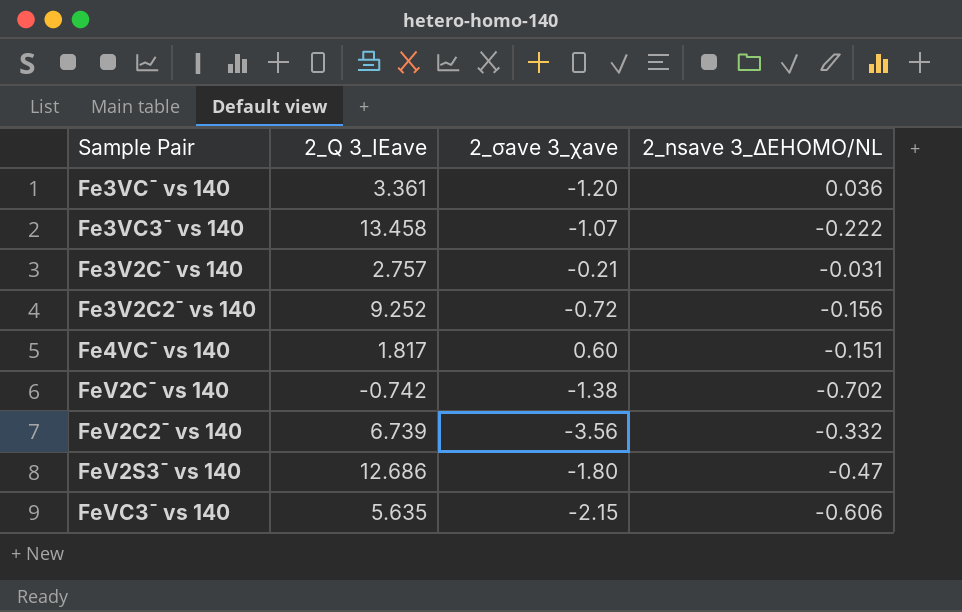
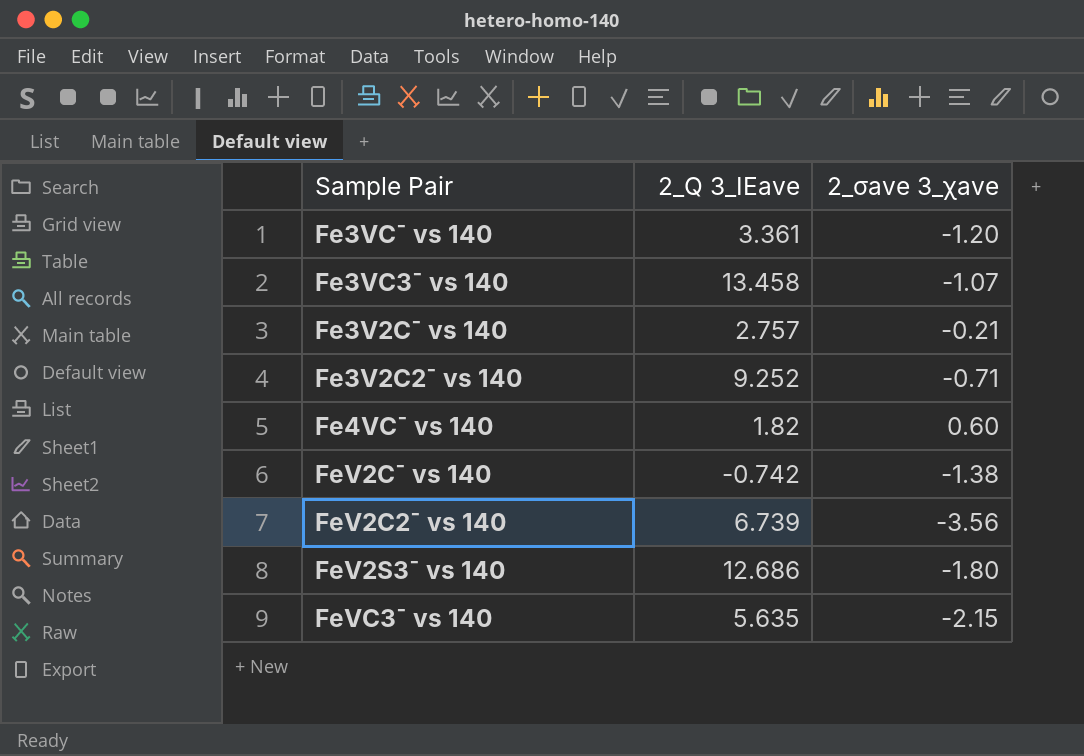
column 2_nsave 3_ΔEHOMO/NL | position: 4 -> none
Fe3V2C2¯ vs 140 | 2_σave 3_χave: -0.72 -> -0.71
Fe4VC¯ vs 140 | 2_Q 3_IEave: 1.817 -> 1.82

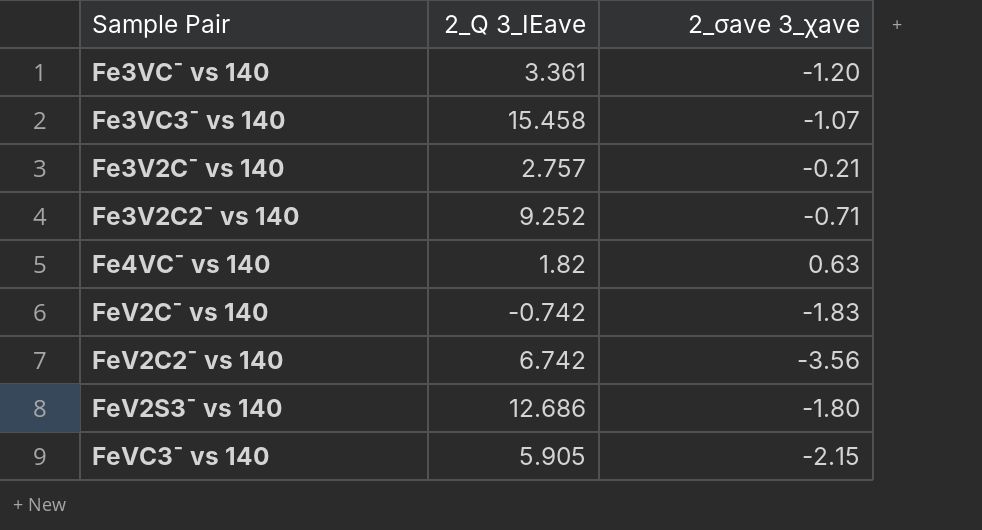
Fe3VC3¯ vs 140 | 2_Q 3_IEave: 13.458 -> 15.458
Fe4VC¯ vs 140 | 2_σave 3_χave: 0.60 -> 0.63
FeV2C¯ vs 140 | 2_σave 3_χave: -1.38 -> -1.83
FeV2C2¯ vs 140 | 2_Q 3_IEave: 6.739 -> 6.742
FeVC3¯ vs 140 | 2_Q 3_IEave: 5.635 -> 5.905

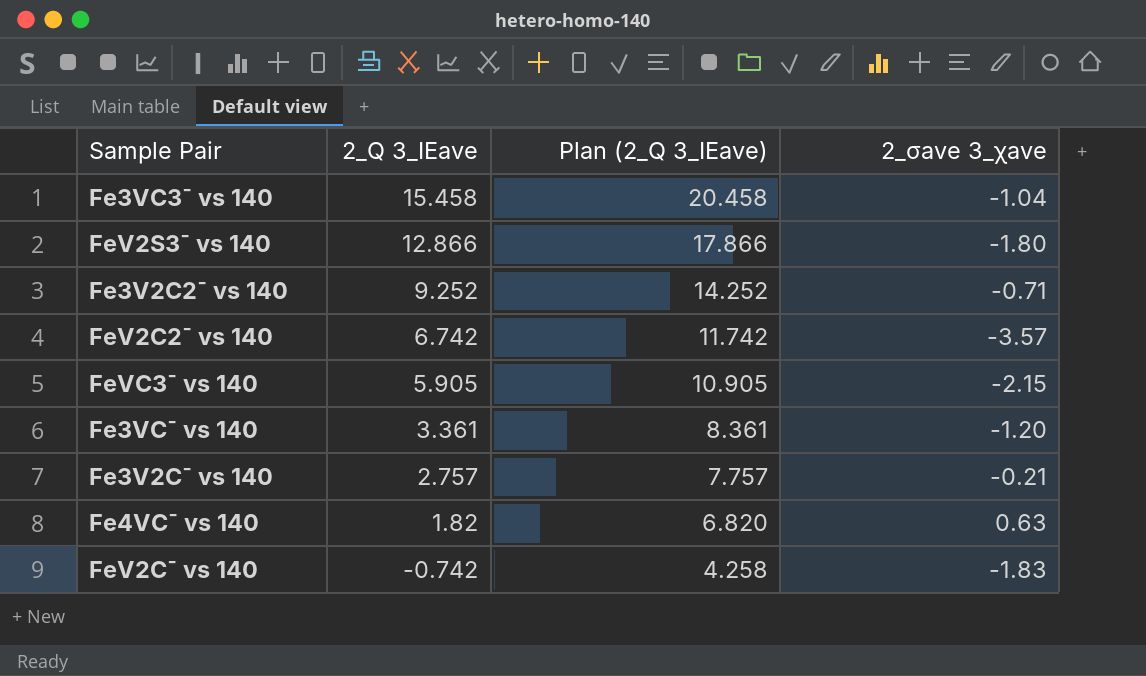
row order: none -> 2_Q 3_IEave descending
column Plan (2_Q 3_IEave) | formula: none -> [2_Q 3_IEave] + 5
Fe3VC3¯ vs 140 | 2_σave 3_χave: -1.07 -> -1.04
FeV2S3¯ vs 140 | 2_Q 3_IEave: 12.686 -> 12.866
FeV2C2¯ vs 140 | 2_σave 3_χave: -3.56 -> -3.57

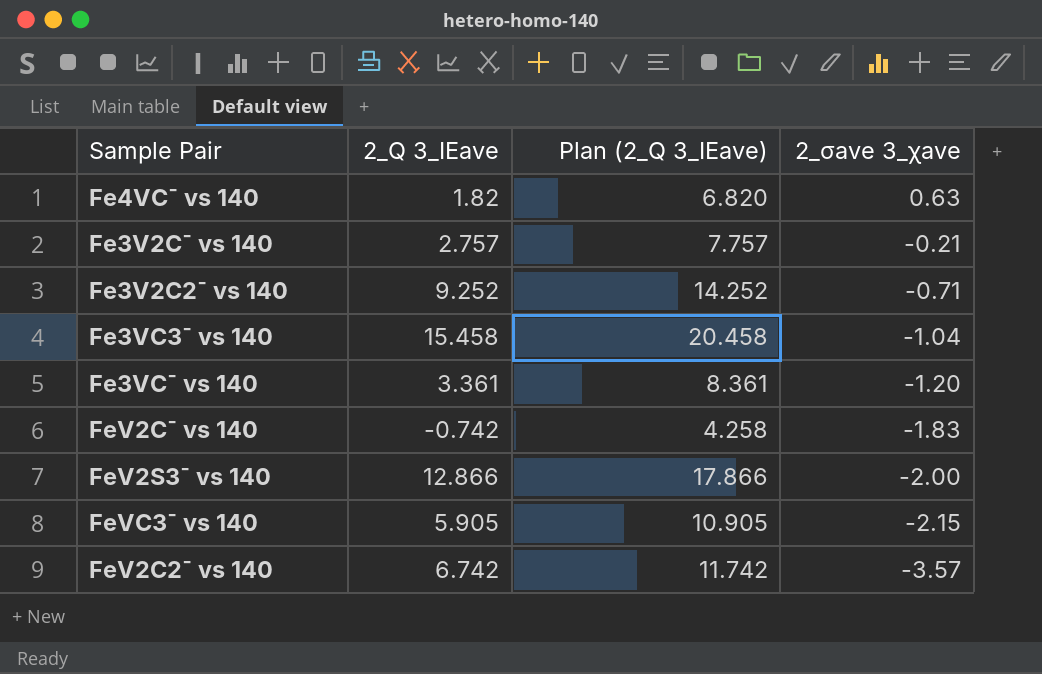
row order: 2_Q 3_IEave descending -> 2_σave 3_χave descending
FeV2S3¯ vs 140 | 2_σave 3_χave: -1.80 -> -2.00

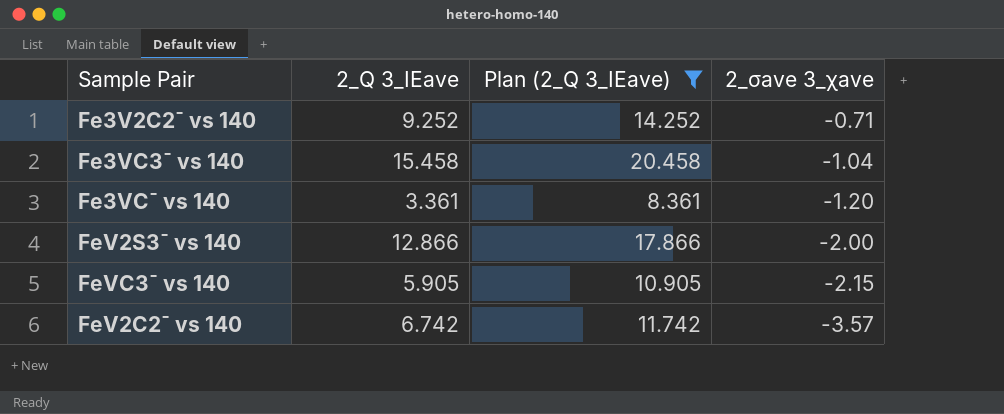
filter: none -> Plan (2_Q 3_IEave) >= 8.361

